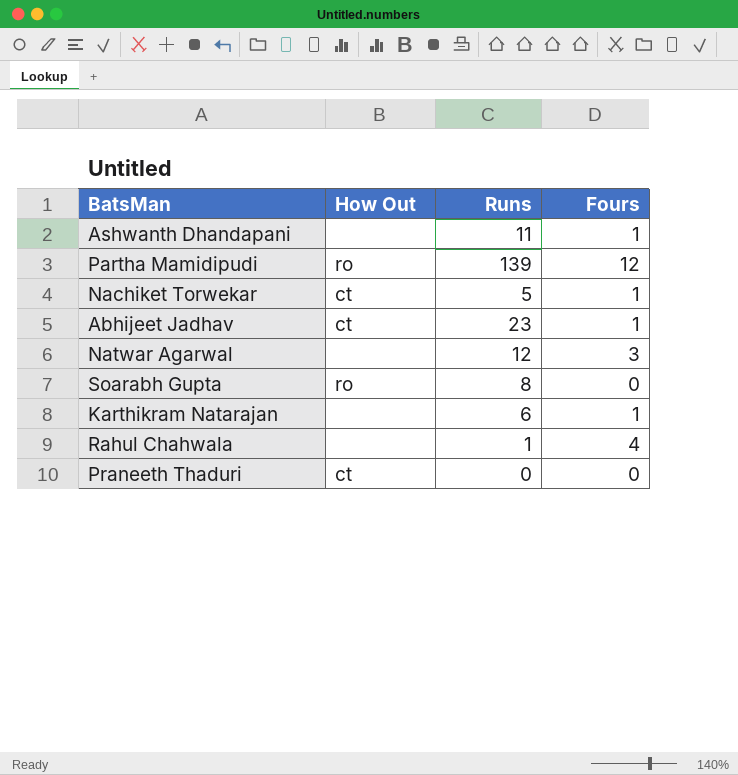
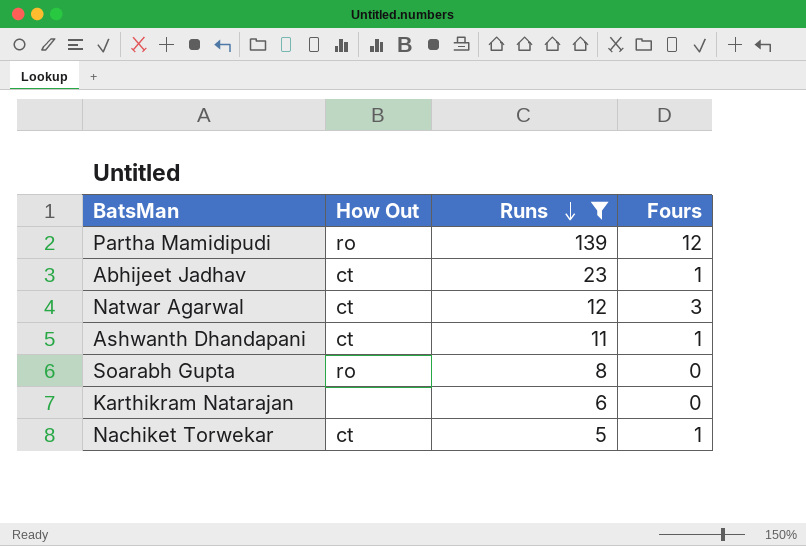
filter: none -> Runs >= 5
row order: none -> Runs descending
Natwar Agarwal | How Out: none -> ct
Ashwanth Dhandapani | How Out: none -> ct
Karthikram Natarajan | Fours: 1 -> 0

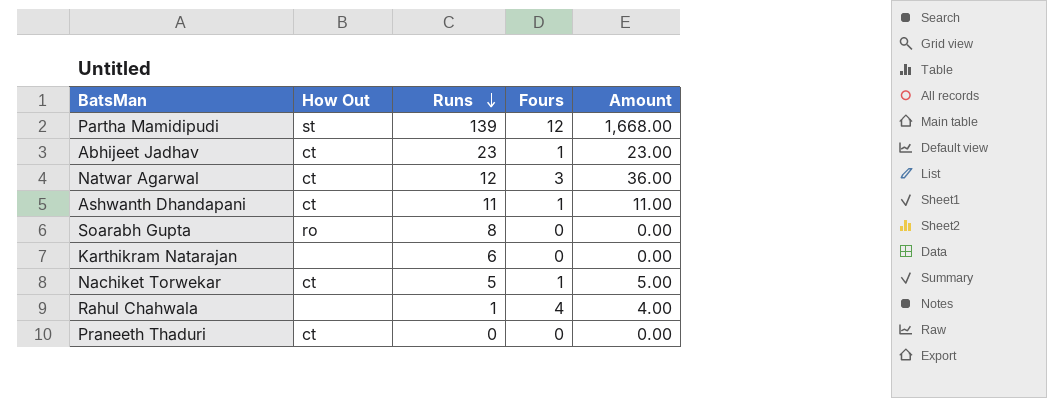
filter: Runs >= 5 -> none
column Amount | formula: none -> [Runs] * [Fours]
Partha Mamidipudi | How Out: ro -> st

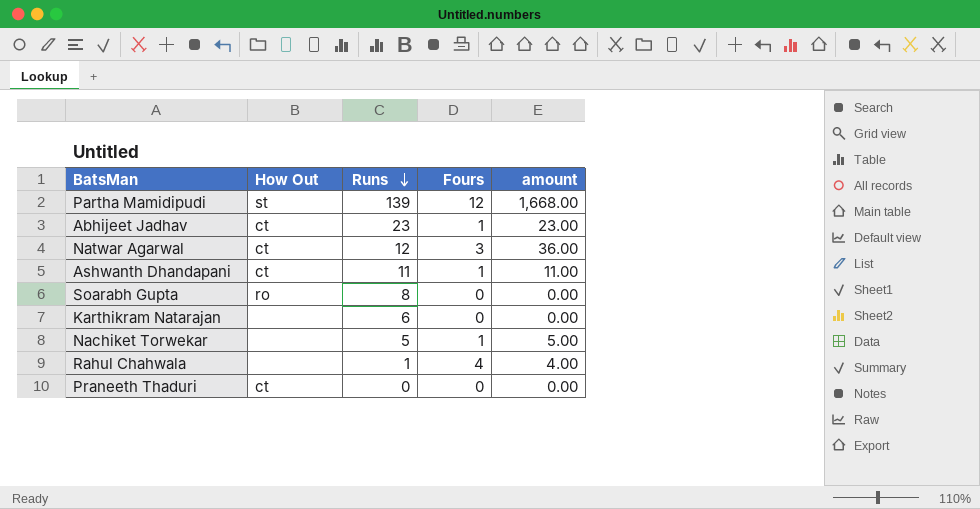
column name: Amount -> amount
Nachiket Torwekar | How Out: ct -> none

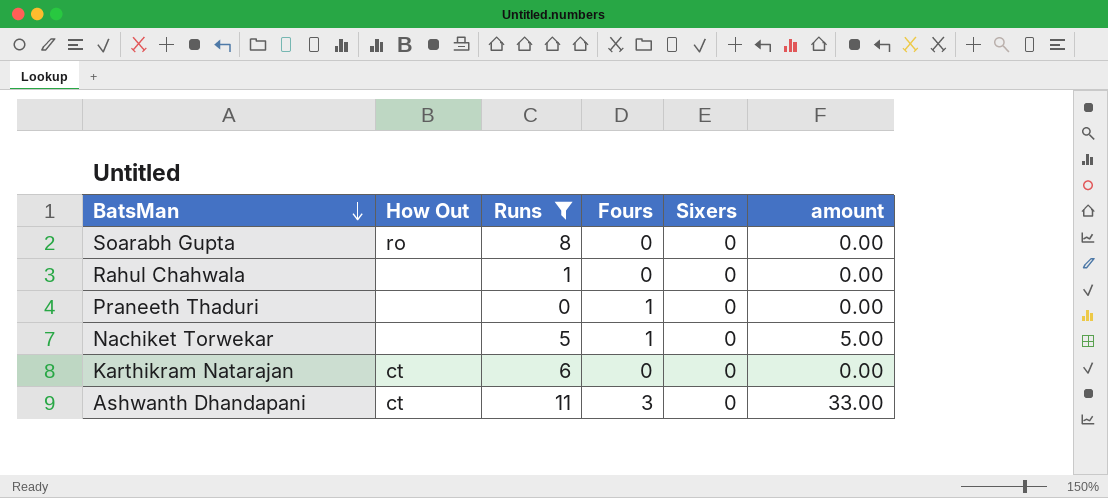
filter: none -> Runs <= 11
row order: Runs descending -> BatsMan descending
column Sixers | position: none -> 5
Rahul Chahwala | Fours: 4 -> 0
Rahul Chahwala | amount: 4.00 -> 0.00
Praneeth Thaduri | How Out: ct -> none
Praneeth Thaduri | Fours: 0 -> 1
Karthikram Natarajan | How Out: none -> ct
Ashwanth Dhandapani | Fours: 1 -> 3
Ashwanth Dhandapani | amount: 11.00 -> 33.00

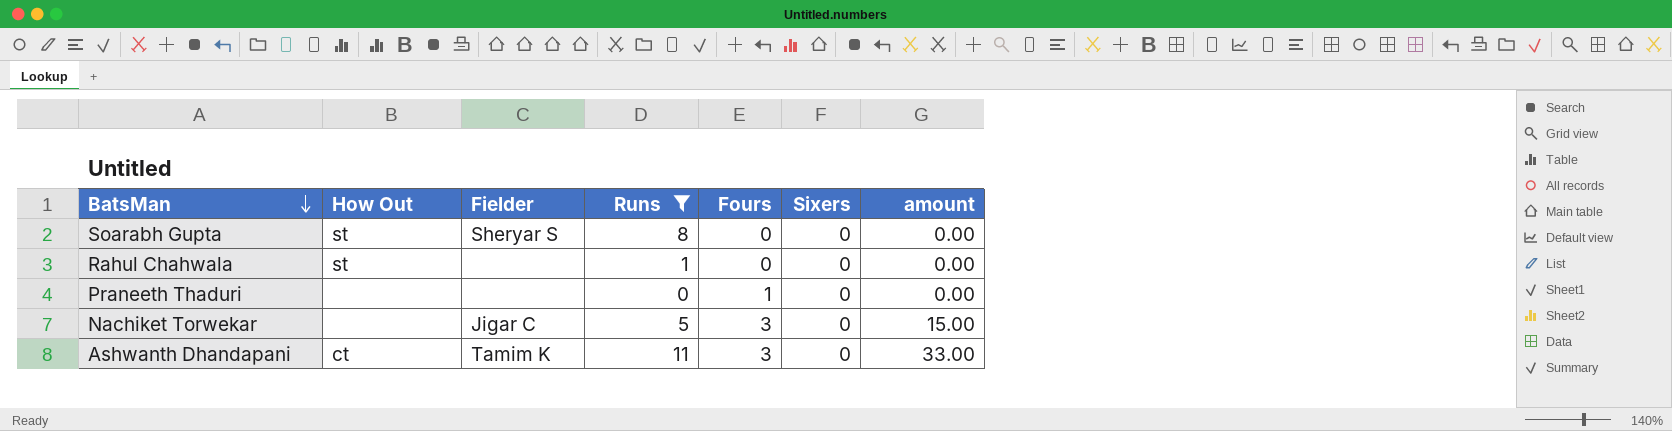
column Fielder | position: none -> 3
row Karthikram Natarajan: ct | 6 | 0 | 0 | 0.00 -> none
Soarabh Gupta | How Out: ro -> st
Rahul Chahwala | How Out: none -> st
Nachiket Torwekar | Fours: 1 -> 3
Nachiket Torwekar | amount: 5.00 -> 15.00

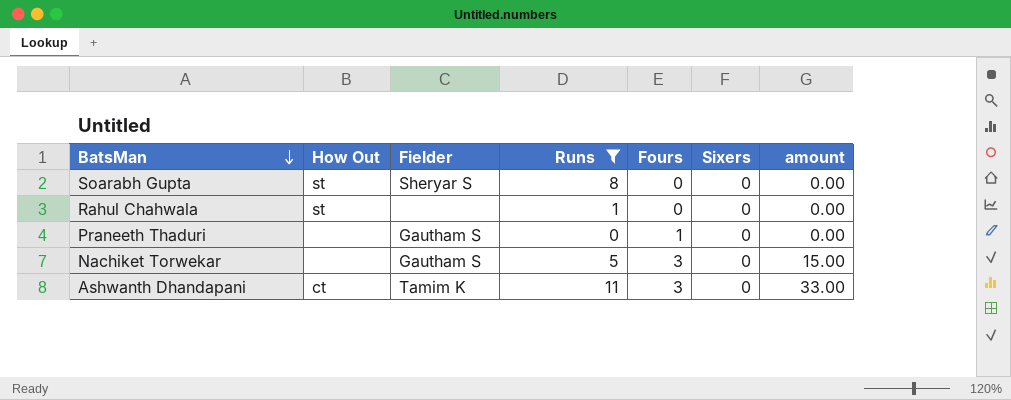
Praneeth Thaduri | Fielder: none -> Gautham S
Nachiket Torwekar | Fielder: Jigar C -> Gautham S

